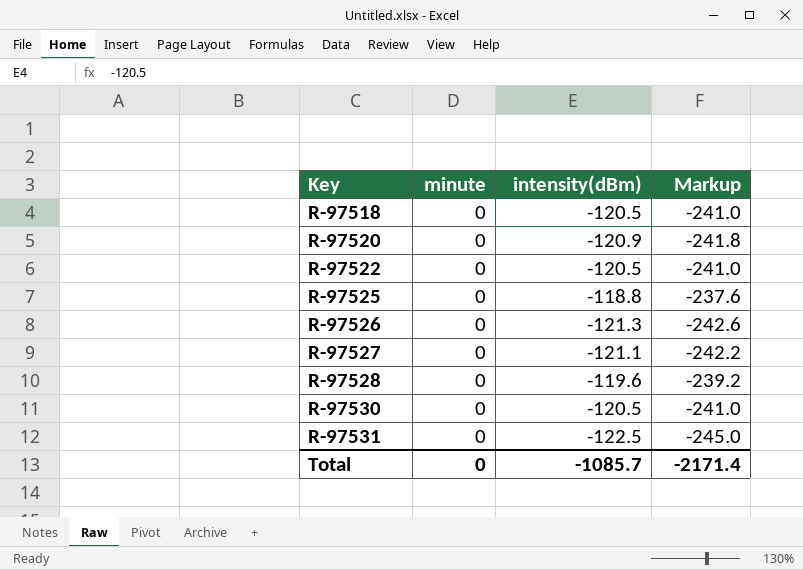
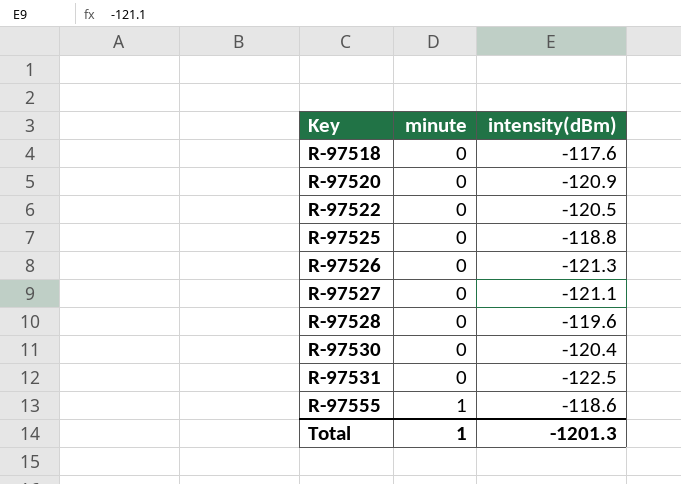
column Markup | formula: [intensity(dBm)] * 2 -> none
R-97518 | intensity(dBm): -120.5 -> -117.6
R-97530 | intensity(dBm): -120.5 -> -120.4
row R-97555: none -> 1 | -118.6
Total | minute: 0 -> 1
Total | intensity(dBm): -1085.7 -> -1201.3

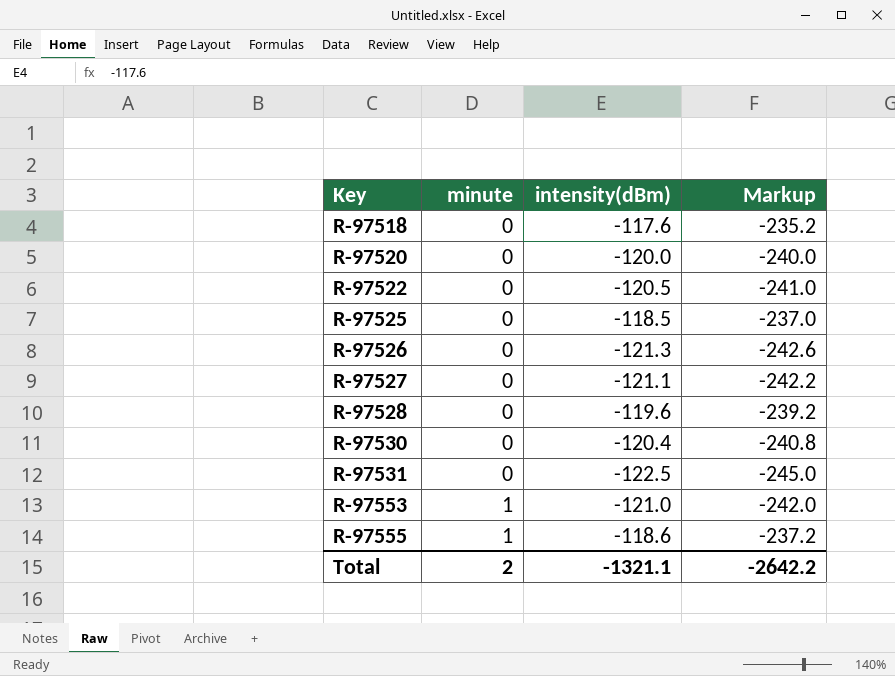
column Markup | formula: none -> [intensity(dBm)] * 2
R-97520 | intensity(dBm): -120.9 -> -120.0
R-97525 | intensity(dBm): -118.8 -> -118.5
row R-97553: none -> 1 | -121.0 | -242.0
Total | minute: 1 -> 2
Total | intensity(dBm): -1201.3 -> -1321.1

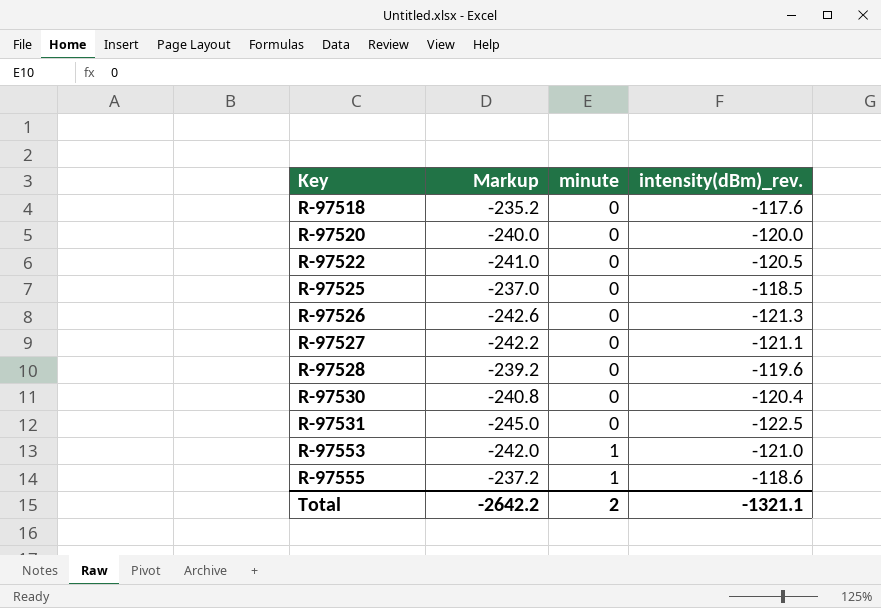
column Markup | position: 4 -> 2
column name: intensity(dBm) -> intensity(dBm)_rev.

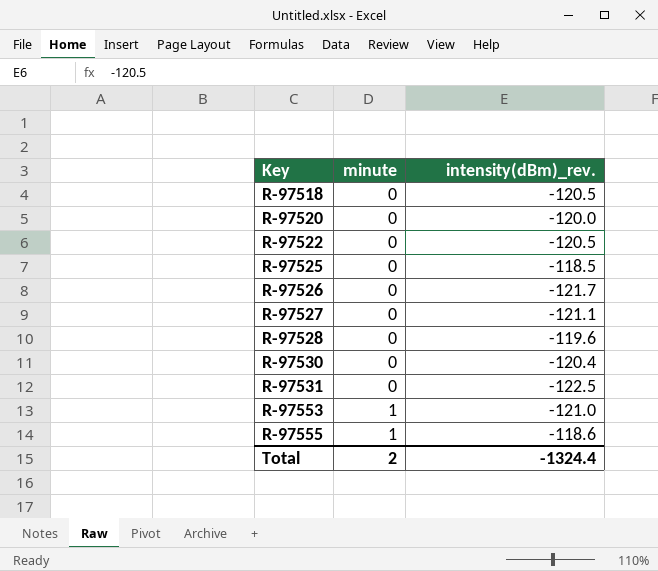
column Markup | formula: [intensity(dBm)_rev.] * 2 -> none
R-97518 | intensity(dBm)_rev.: -117.6 -> -120.5
R-97526 | intensity(dBm)_rev.: -121.3 -> -121.7
Total | intensity(dBm)_rev.: -1321.1 -> -1324.4

